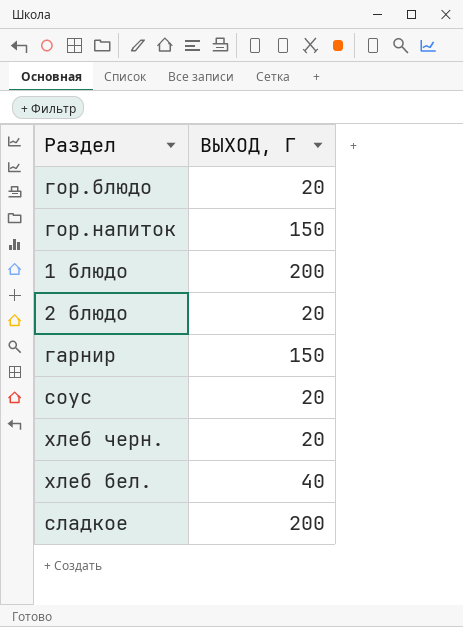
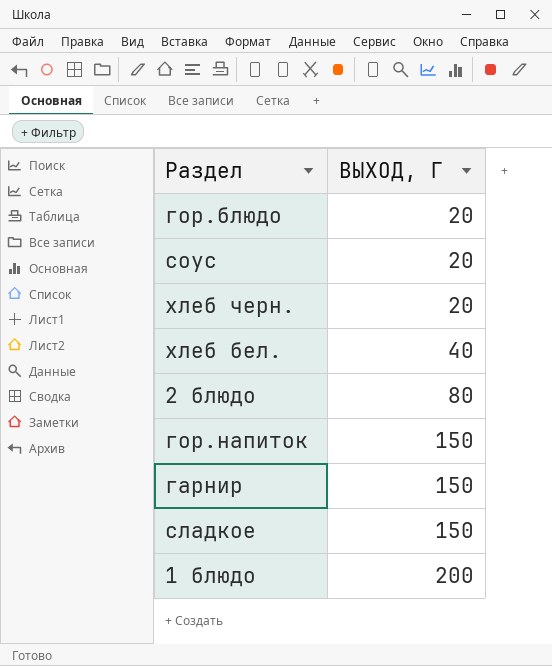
row order: none -> ВЫХОД, Г ascending
2 блюдо | ВЫХОД, Г: 20 -> 80
сладкое | ВЫХОД, Г: 200 -> 150

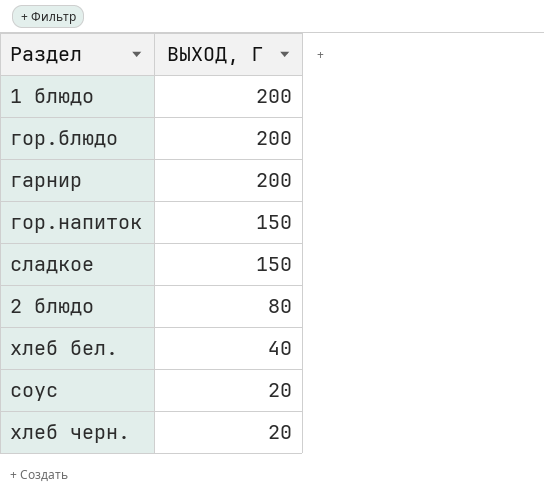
row order: ВЫХОД, Г ascending -> ВЫХОД, Г descending
гор.блюдо | ВЫХОД, Г: 20 -> 200
гарнир | ВЫХОД, Г: 150 -> 200

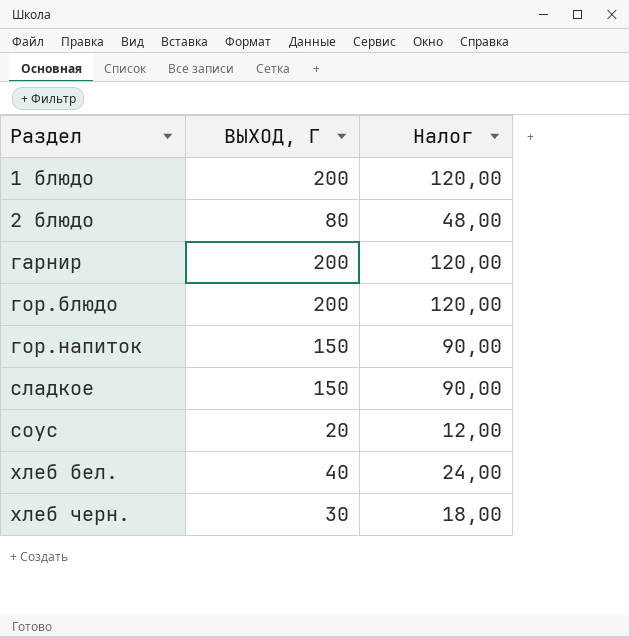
row order: ВЫХОД, Г descending -> Раздел ascending
column Налог | formula: none -> [ВЫХОД, Г] * 0,6
хлеб черн. | ВЫХОД, Г: 20 -> 30

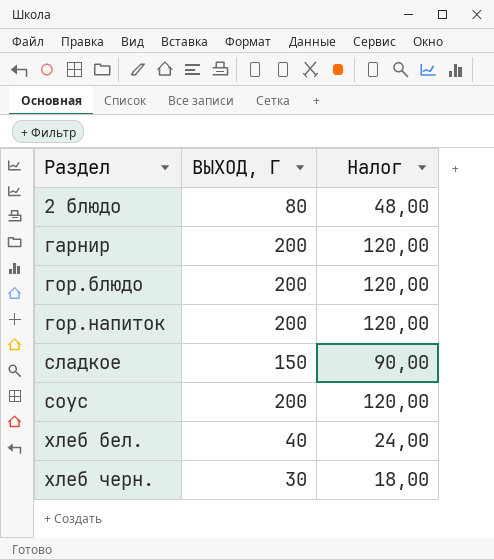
row 1 блюдо: 200 | 120,00 -> none
гор.напиток | ВЫХОД, Г: 150 -> 200
гор.напиток | Налог: 90,00 -> 120,00
соус | ВЫХОД, Г: 20 -> 200
соус | Налог: 12,00 -> 120,00

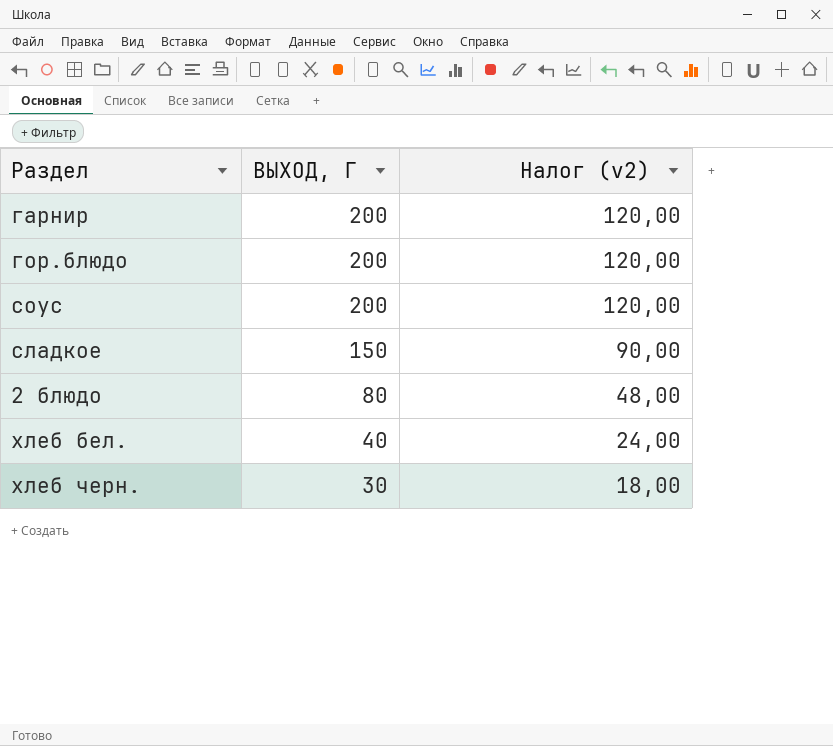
row order: Раздел ascending -> ВЫХОД, Г descending
column name: Налог -> Налог (v2)
row гор.напиток: 200 | 120,00 -> none

